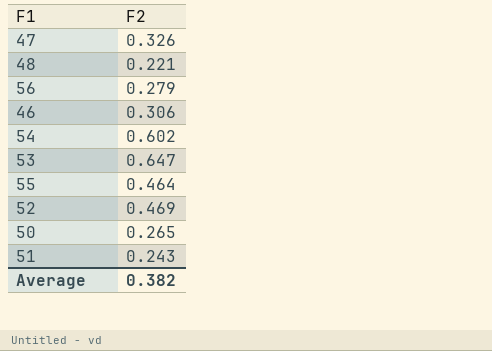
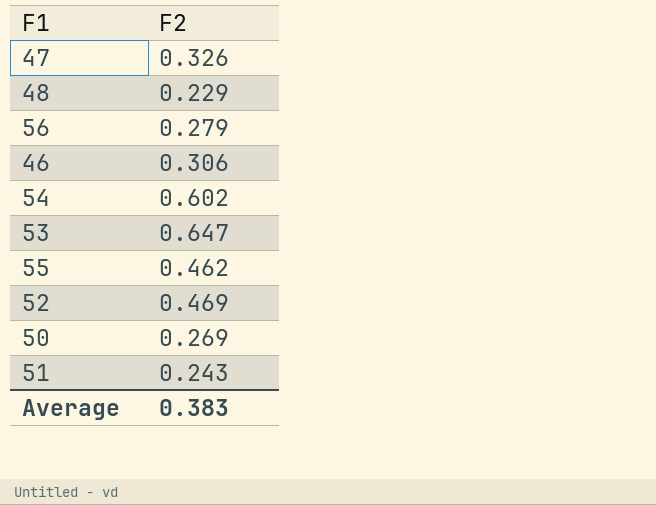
48 | F2: 0.221 -> 0.229
55 | F2: 0.464 -> 0.462
50 | F2: 0.265 -> 0.269
Average | F2: 0.382 -> 0.383

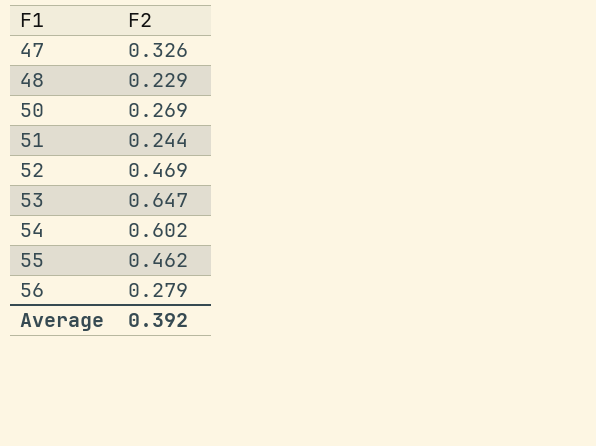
row order: none -> F1 ascending
row 46: 0.306 -> none
51 | F2: 0.243 -> 0.244
Average | F2: 0.383 -> 0.392

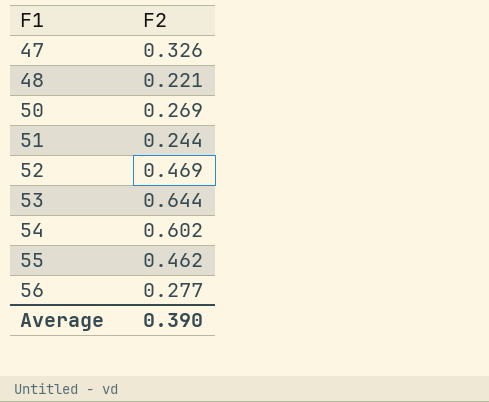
48 | F2: 0.229 -> 0.221
53 | F2: 0.647 -> 0.644
56 | F2: 0.279 -> 0.277
Average | F2: 0.392 -> 0.390

